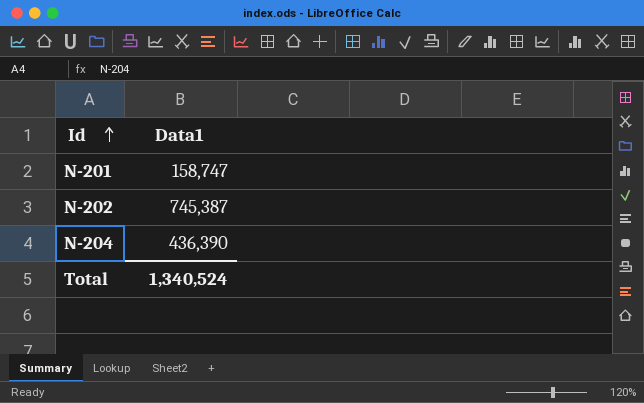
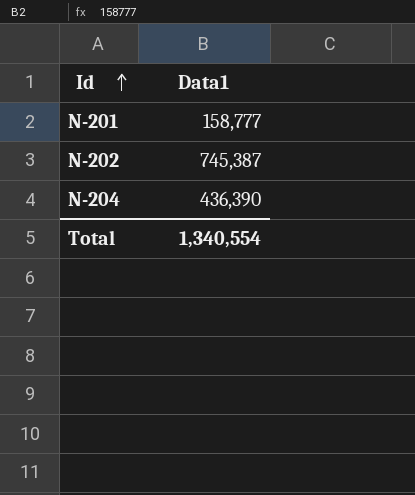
N-201 | Data1: 158,747 -> 158,777
Total | Data1: 1,340,524 -> 1,340,554

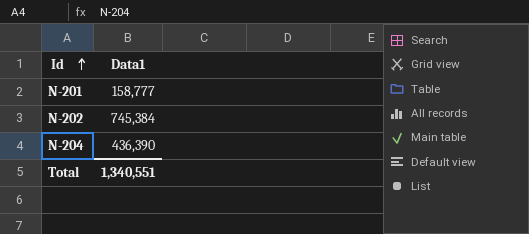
N-202 | Data1: 745,387 -> 745,384
Total | Data1: 1,340,554 -> 1,340,551

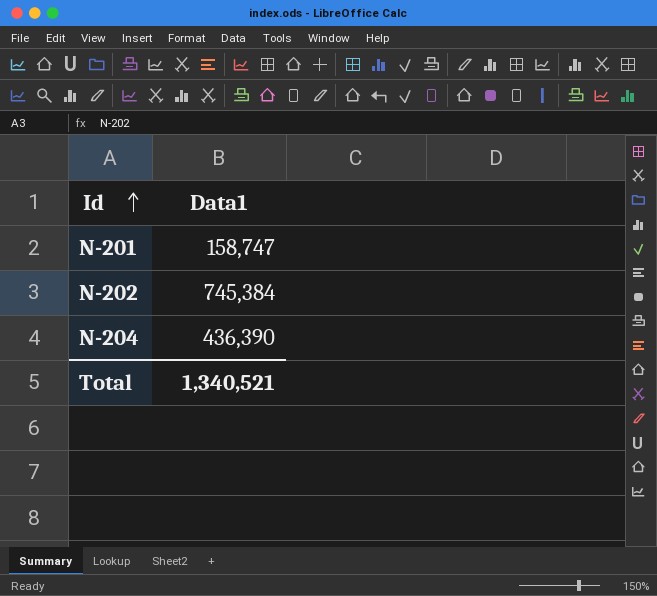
N-201 | Data1: 158,777 -> 158,747
Total | Data1: 1,340,551 -> 1,340,521

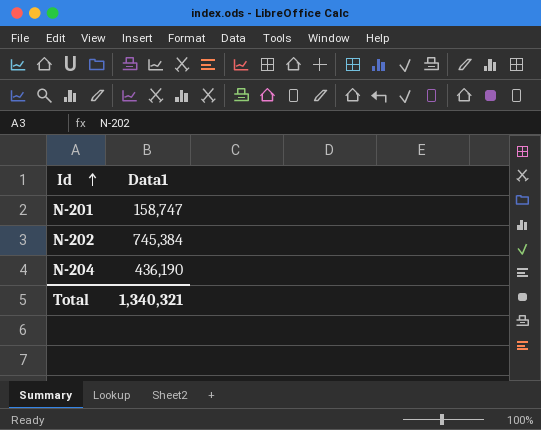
N-204 | Data1: 436,390 -> 436,190
Total | Data1: 1,340,521 -> 1,340,321

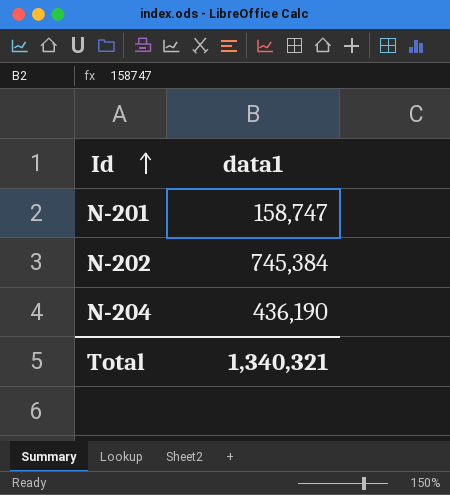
column name: Data1 -> data1

